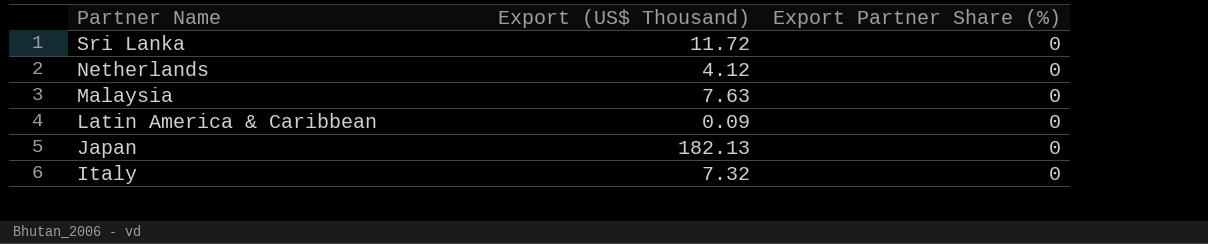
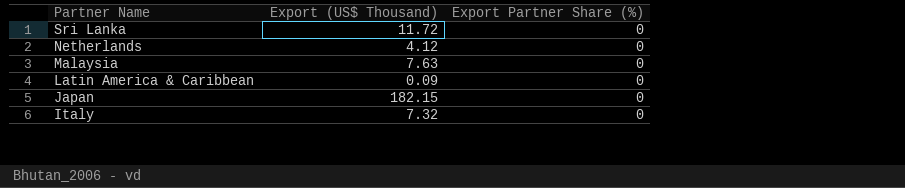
Japan | Export (US$ Thousand): 182.13 -> 182.15

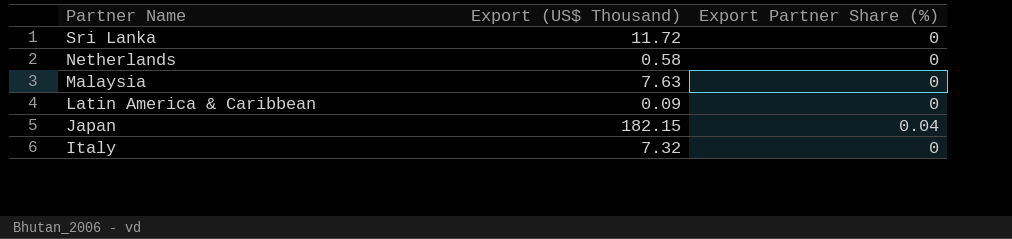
Netherlands | Export (US$ Thousand): 4.12 -> 0.58
Japan | Export Partner Share (%): 0 -> 0.04

